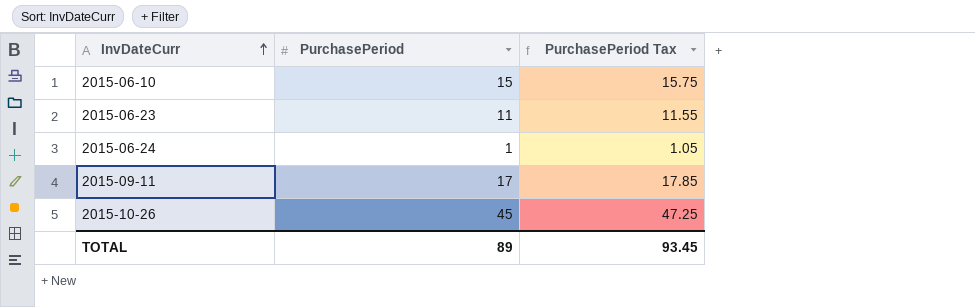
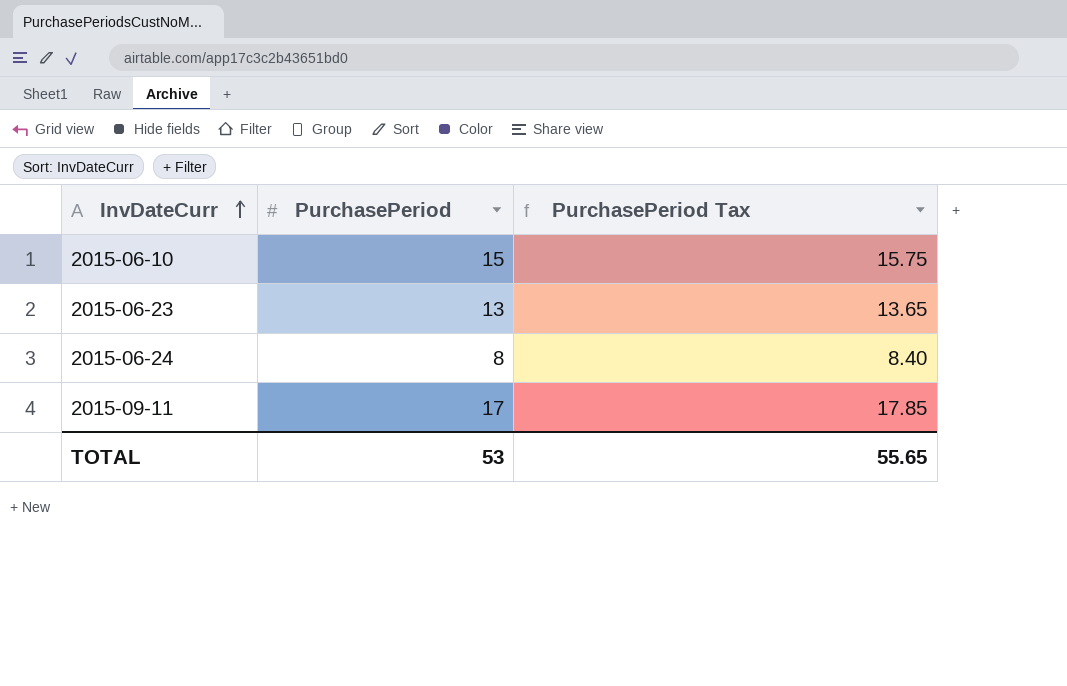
row 2015-10-26: 45 | 47.25 -> none
2015-06-23 | PurchasePeriod: 11 -> 13
2015-06-23 | PurchasePeriod Tax: 11.55 -> 13.65
2015-06-24 | PurchasePeriod: 1 -> 8
2015-06-24 | PurchasePeriod Tax: 1.05 -> 8.40
TOTAL | PurchasePeriod: 89 -> 53
TOTAL | PurchasePeriod Tax: 93.45 -> 55.65

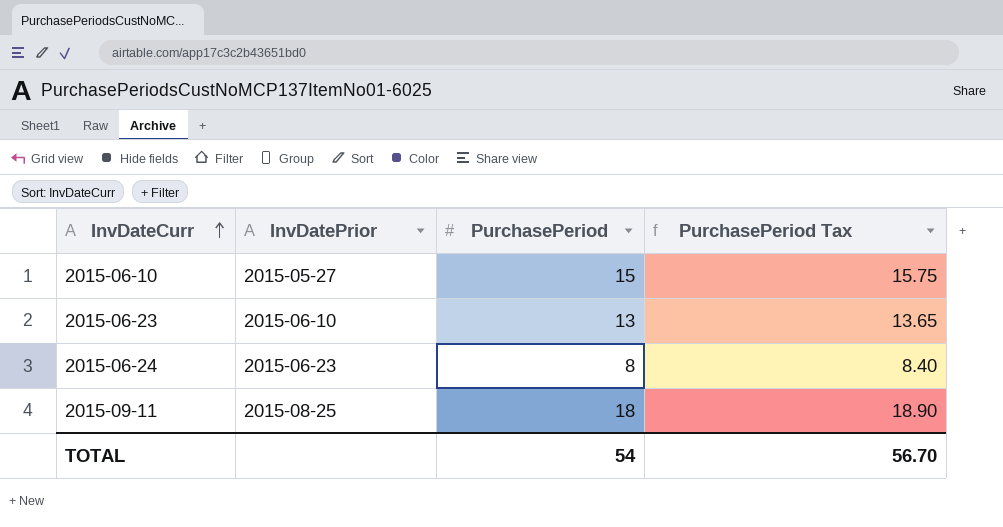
column InvDatePrior | position: none -> 2
2015-09-11 | PurchasePeriod: 17 -> 18
2015-09-11 | PurchasePeriod Tax: 17.85 -> 18.90
TOTAL | PurchasePeriod: 53 -> 54
TOTAL | PurchasePeriod Tax: 55.65 -> 56.70

